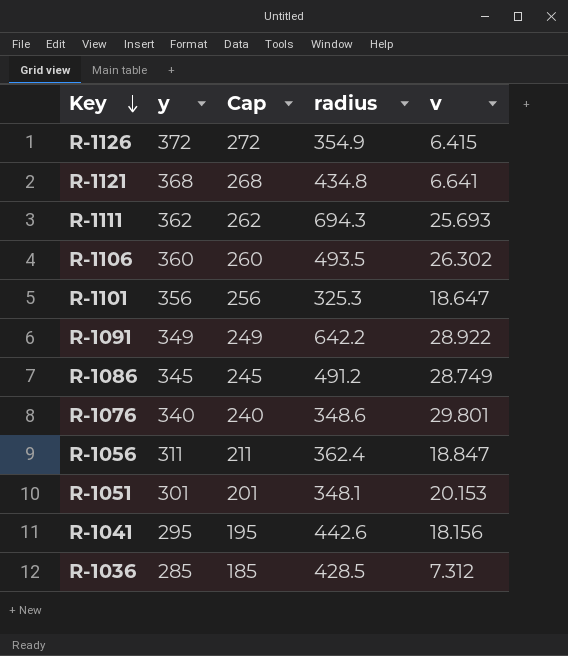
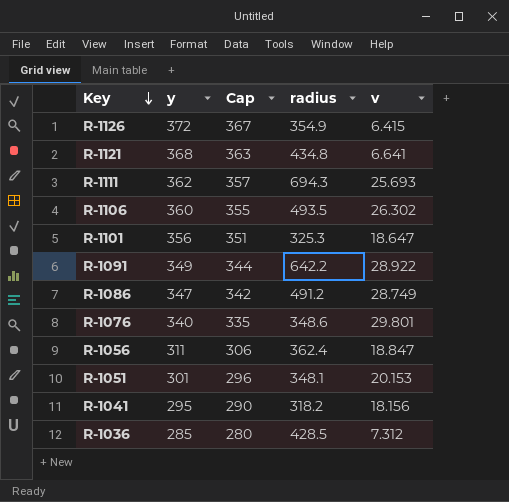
column Cap | formula: [y] - 100 -> [y] - 5
R-1086 | y: 345 -> 347
R-1041 | radius: 442.6 -> 318.2

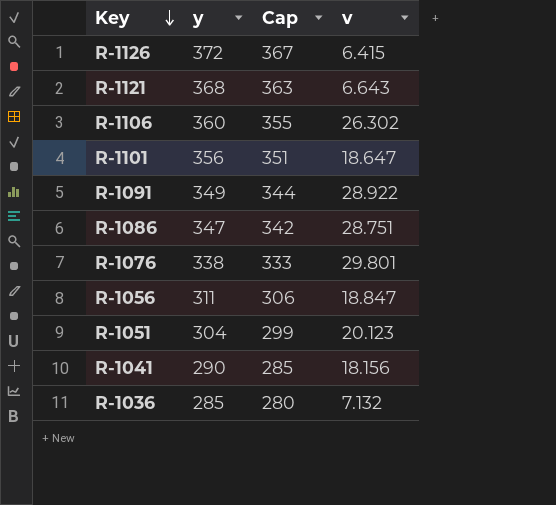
column radius | position: 4 -> none
row R-1111: 362 | 357 | 694.3 | 25.693 -> none
R-1121 | v: 6.641 -> 6.643
R-1086 | v: 28.749 -> 28.751
R-1076 | y: 340 -> 338
R-1076 | Cap: 335 -> 333
R-1051 | y: 301 -> 304
R-1051 | Cap: 296 -> 299
R-1051 | v: 20.153 -> 20.123
R-1041 | y: 295 -> 290
R-1041 | Cap: 290 -> 285
R-1036 | v: 7.312 -> 7.132

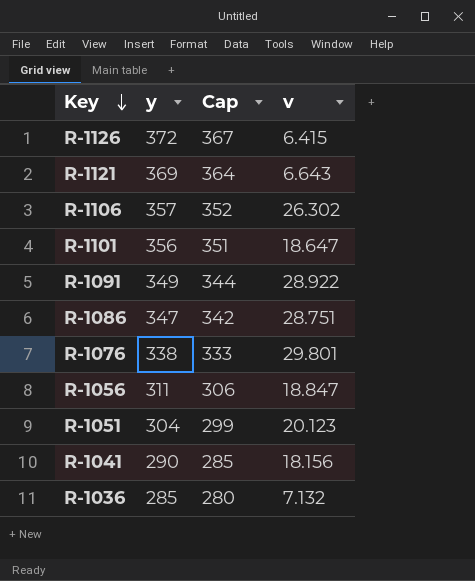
R-1121 | y: 368 -> 369
R-1121 | Cap: 363 -> 364
R-1106 | y: 360 -> 357
R-1106 | Cap: 355 -> 352

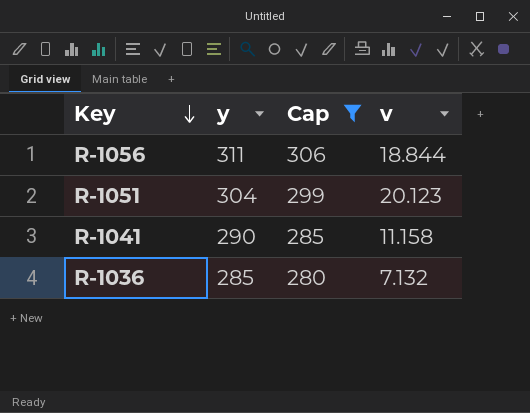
filter: none -> Cap <= 306
R-1056 | v: 18.847 -> 18.844
R-1041 | v: 18.156 -> 11.158

